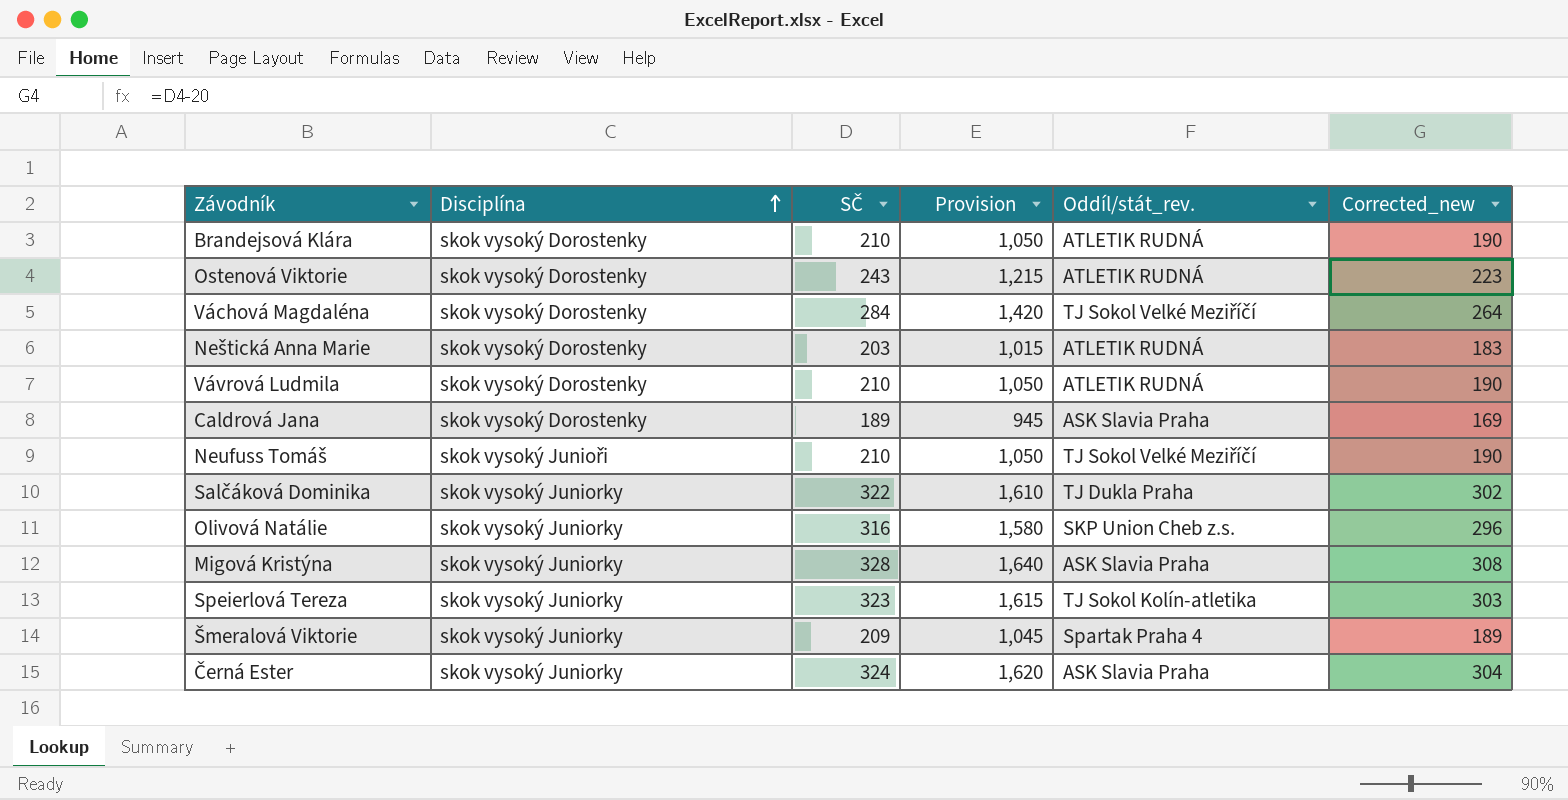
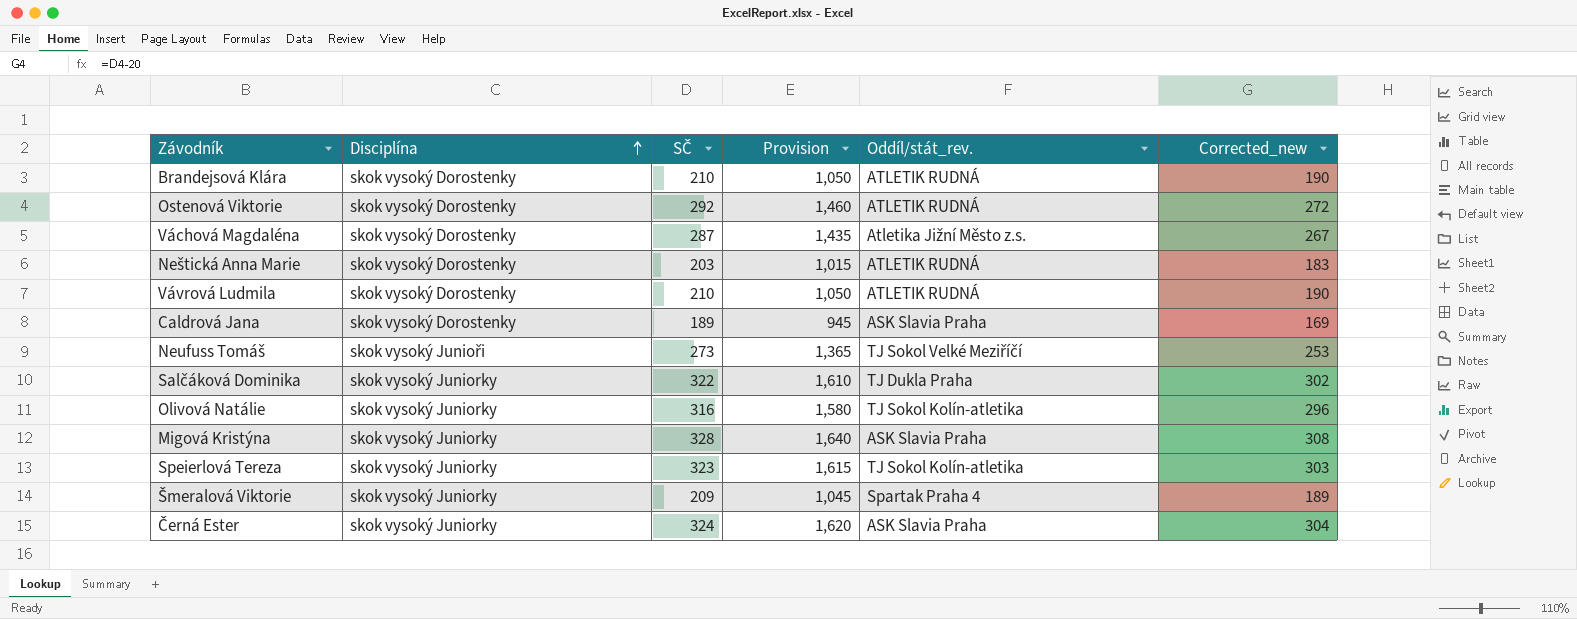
Ostenová Viktorie | SČ: 243 -> 292
Ostenová Viktorie | Provision: 1,215 -> 1,460
Ostenová Viktorie | Corrected_new: 223 -> 272
Váchová Magdaléna | SČ: 284 -> 287
Váchová Magdaléna | Provision: 1,420 -> 1,435
Váchová Magdaléna | Oddíl/stát_rev.: TJ Sokol Velké Meziříčí -> Atletika Jižní Město z.s.
Váchová Magdaléna | Corrected_new: 264 -> 267
Neufuss Tomáš | SČ: 210 -> 273
Neufuss Tomáš | Provision: 1,050 -> 1,365
Neufuss Tomáš | Corrected_new: 190 -> 253
Olivová Natálie | Oddíl/stát_rev.: SKP Union Cheb z.s. -> TJ Sokol Kolín-atletika

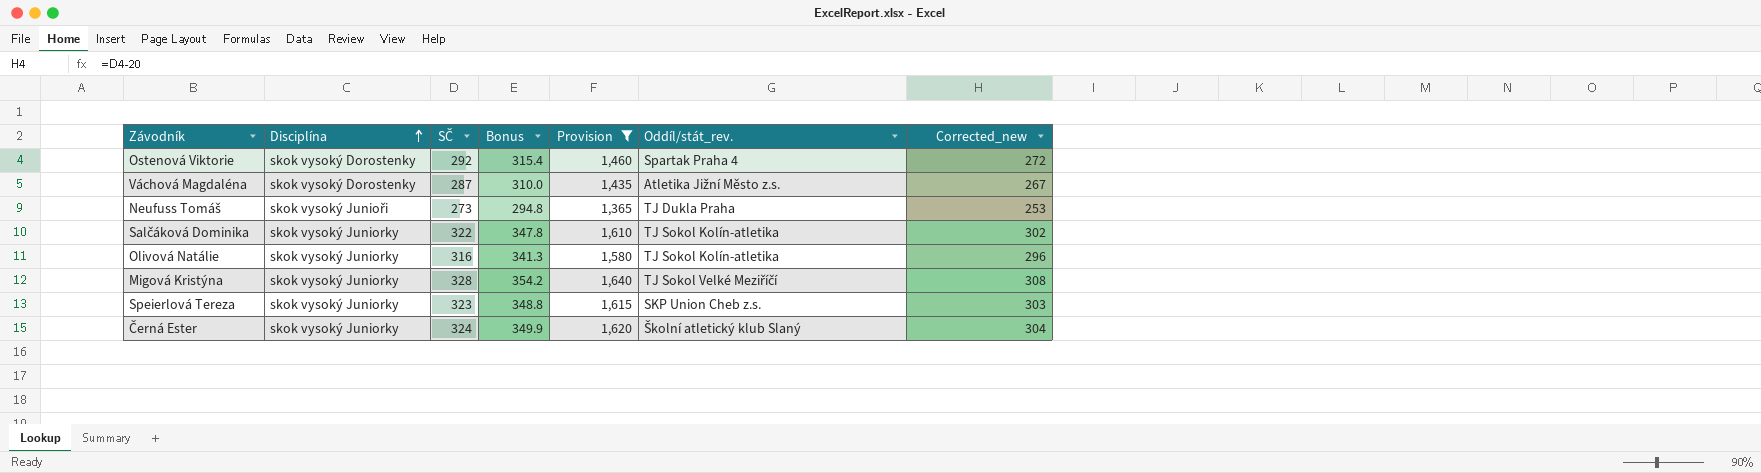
filter: none -> Provision >= 1,365
column Bonus | formula: none -> [SČ] * 1.08
Ostenová Viktorie | Oddíl/stát_rev.: ATLETIK RUDNÁ -> Spartak Praha 4
Neufuss Tomáš | Oddíl/stát_rev.: TJ Sokol Velké Meziříčí -> TJ Dukla Praha
Salčáková Dominika | Oddíl/stát_rev.: TJ Dukla Praha -> TJ Sokol Kolín-atletika
Migová Kristýna | Oddíl/stát_rev.: ASK Slavia Praha -> TJ Sokol Velké Meziříčí
Speierlová Tereza | Oddíl/stát_rev.: TJ Sokol Kolín-atletika -> SKP Union Cheb z.s.
Černá Ester | Oddíl/stát_rev.: ASK Slavia Praha -> Školní atletický klub Slaný

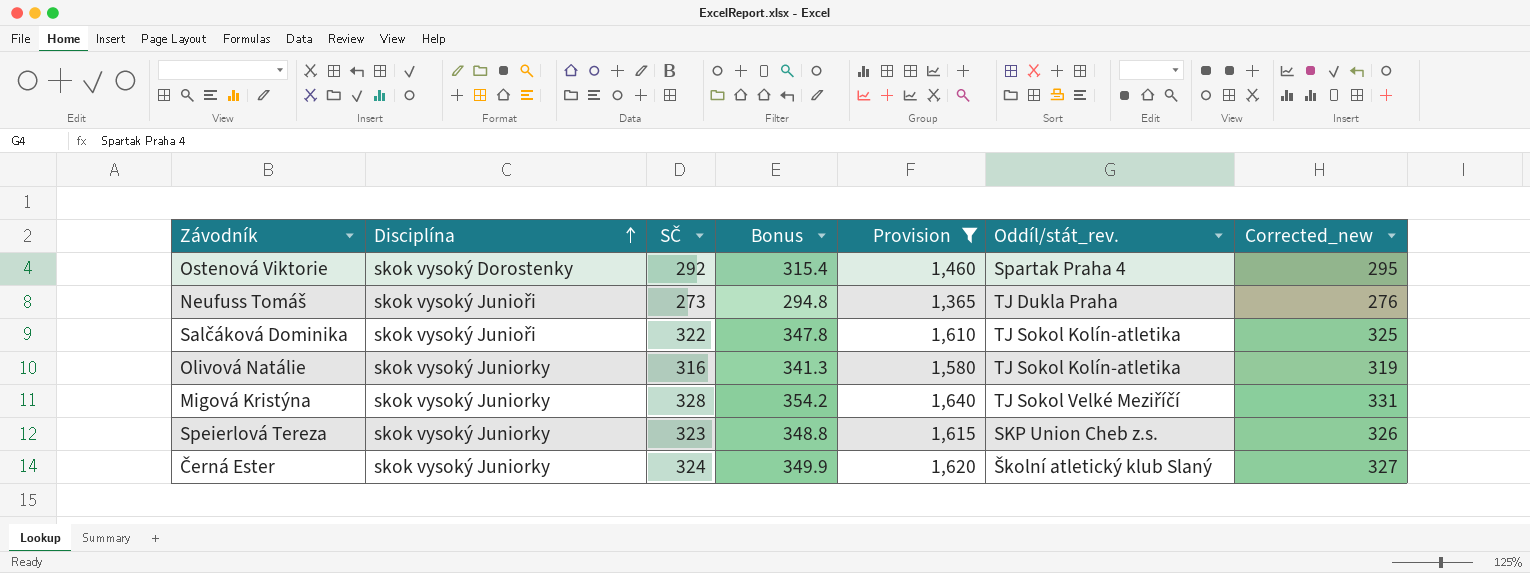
column Corrected_new | formula: [SČ] - 20 -> [SČ] + 3
row Váchová Magdaléna: skok vysoký Dorostenky | 287 | 310.0 | 1,435 | Atletika Jižní Město z.s. | 267 -> none
Salčáková Dominika | Disciplína: skok vysoký Juniorky -> skok vysoký Junioři

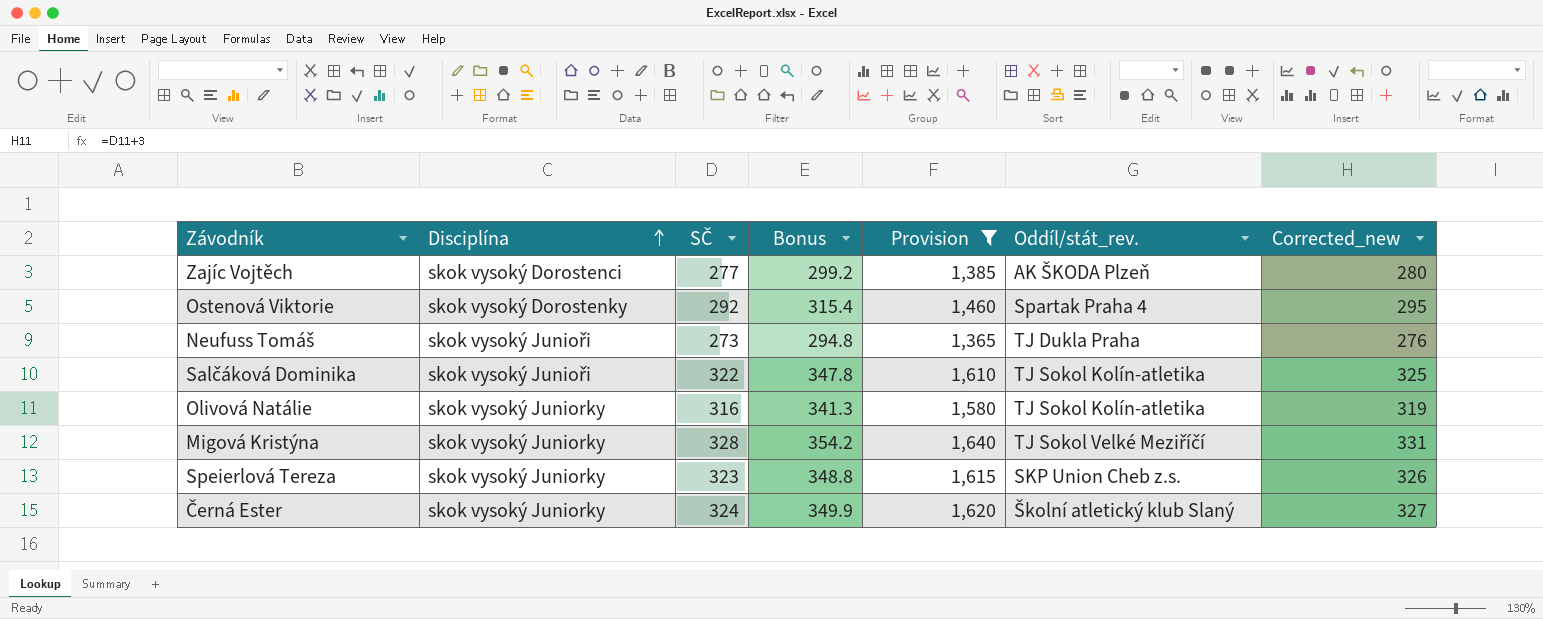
row Zajíc Vojtěch: none -> skok vysoký Dorostenci | 277 | 299.2 | 1,385 | AK ŠKODA Plzeň | 280

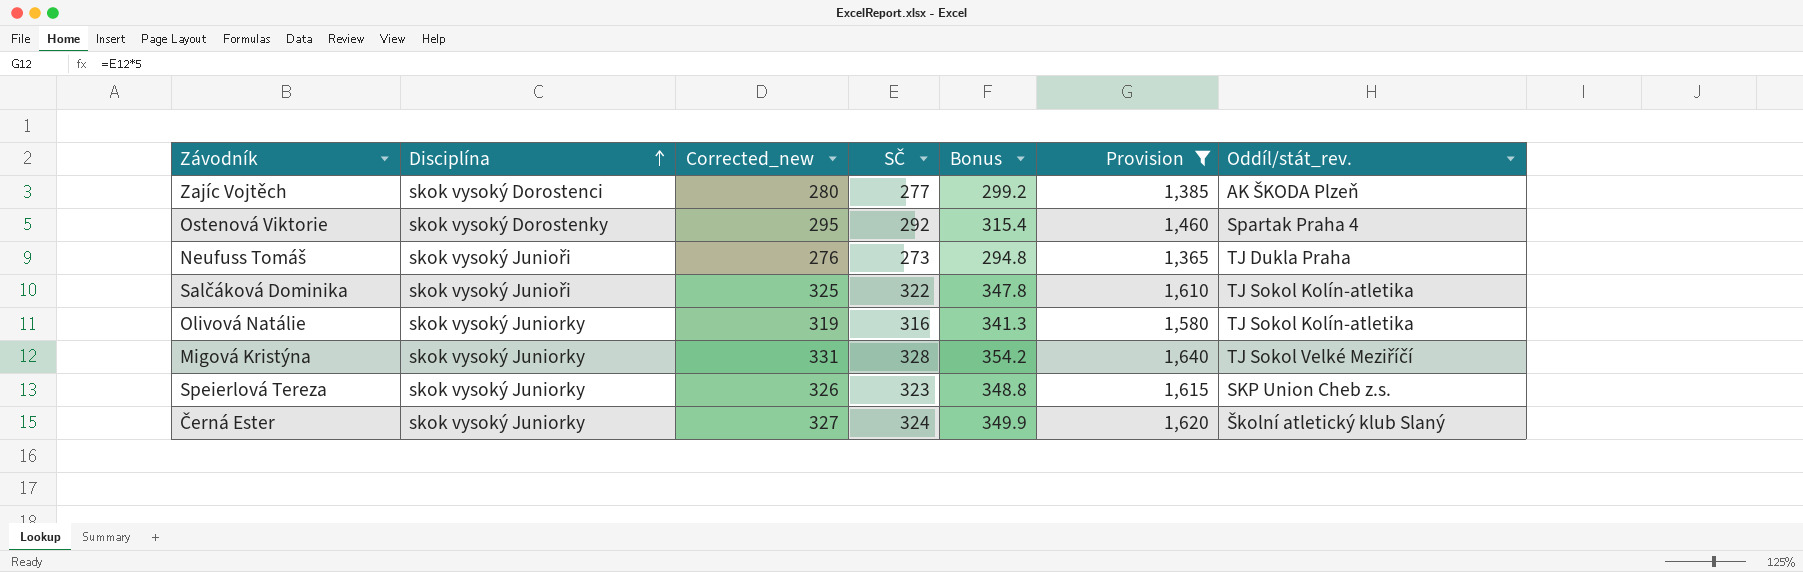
column Corrected_new | position: 7 -> 3

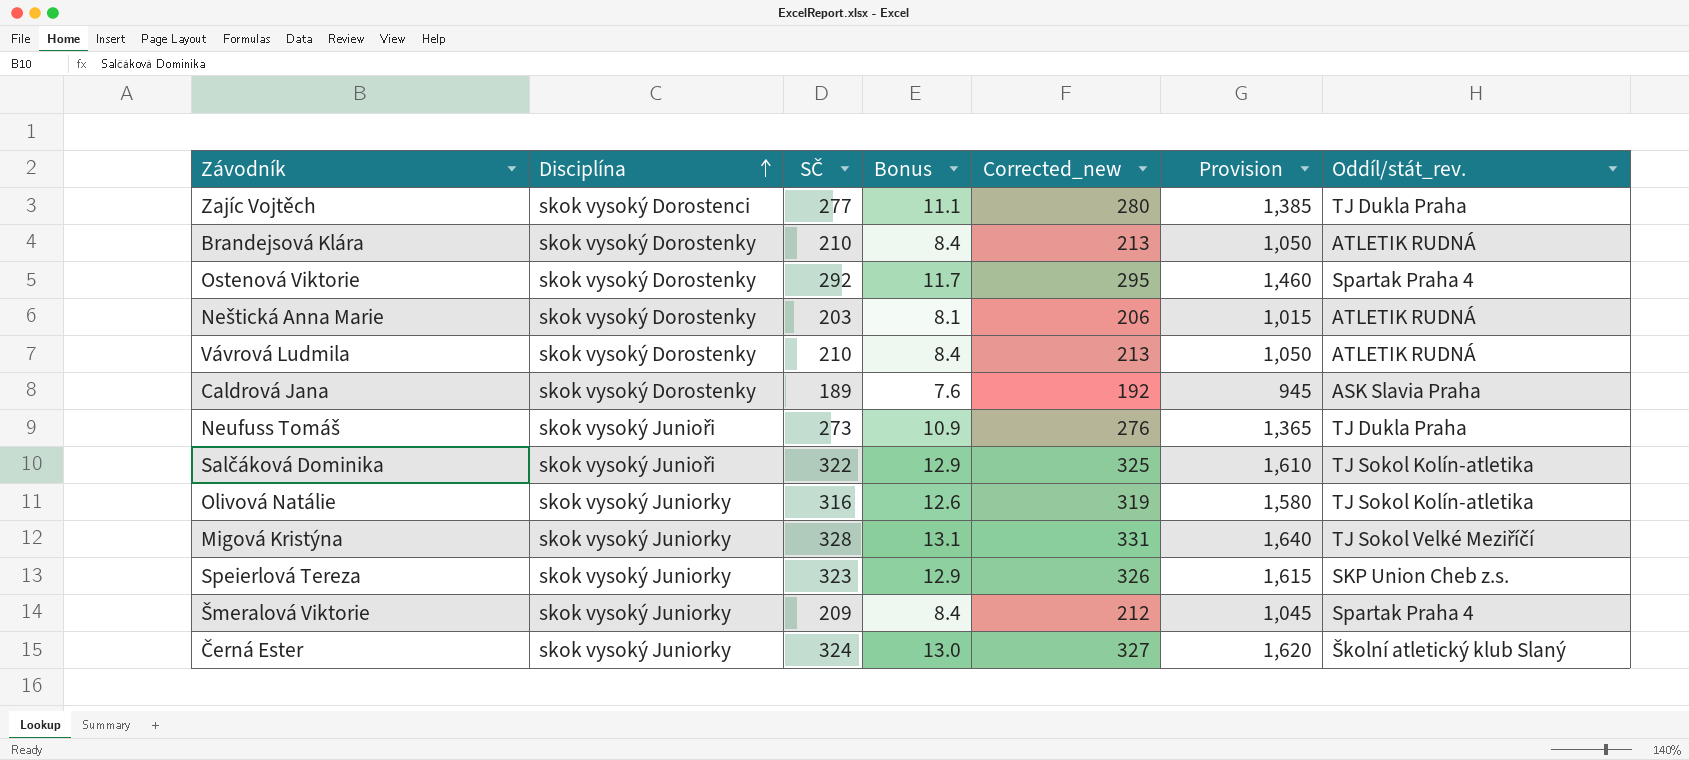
filter: Provision >= 1,365 -> none
column Bonus | formula: [SČ] * 1.08 -> [SČ] * 0.04
column Corrected_new | position: 3 -> 5
Zajíc Vojtěch | Oddíl/stát_rev.: AK ŠKODA Plzeň -> TJ Dukla Praha

